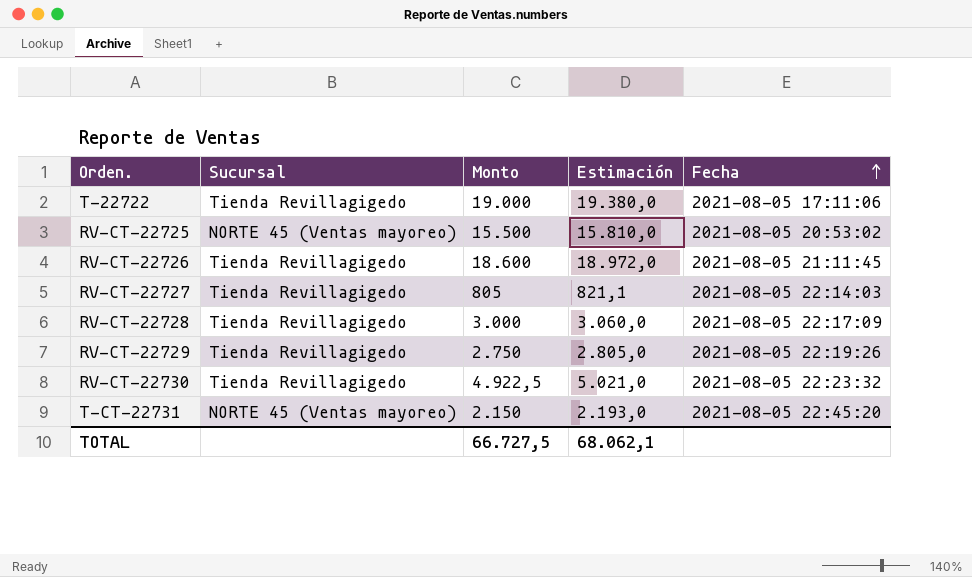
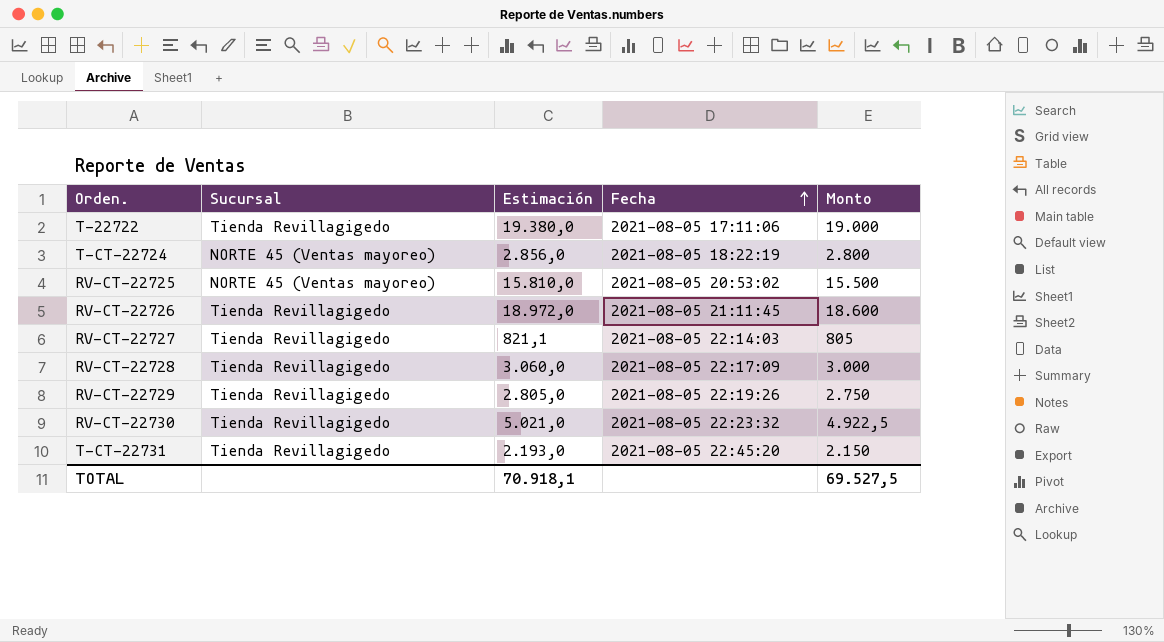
column Monto | position: 3 -> 5
row T-CT-22724: none -> NORTE 45 (Ventas mayoreo) | 2.856,0 | 2021-08-05 18:22:19 | 2.800
T-CT-22731 | Sucursal: NORTE 45 (Ventas mayoreo) -> Tienda Revillagigedo
TOTAL | Estimación: 68.062,1 -> 70.918,1
TOTAL | Monto: 66.727,5 -> 69.527,5

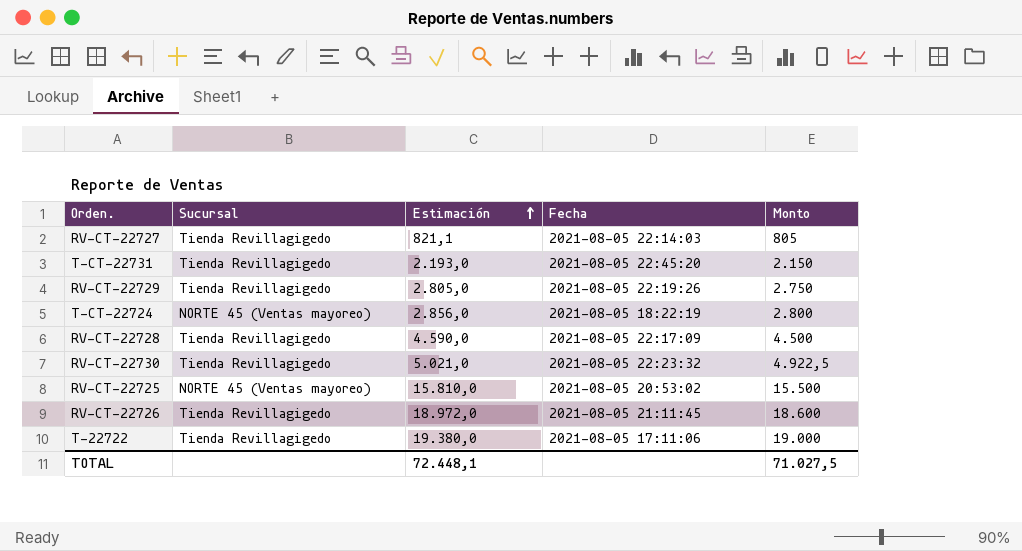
row order: Fecha ascending -> Estimación ascending
RV-CT-22728 | Estimación: 3.060,0 -> 4.590,0
RV-CT-22728 | Monto: 3.000 -> 4.500
TOTAL | Estimación: 70.918,1 -> 72.448,1
TOTAL | Monto: 69.527,5 -> 71.027,5

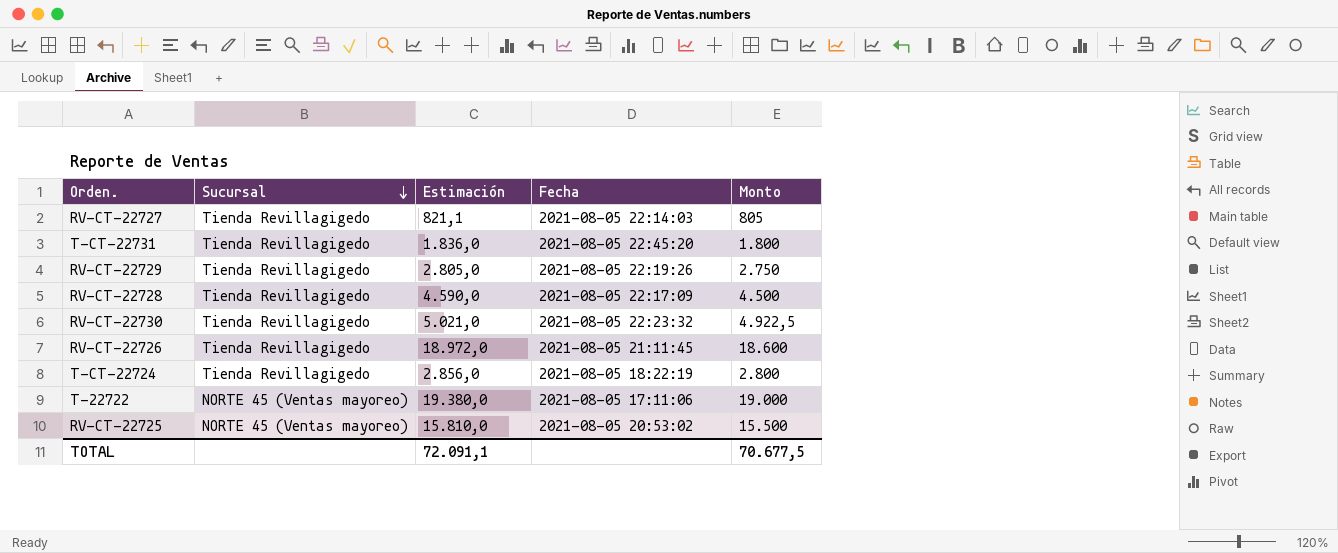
row order: Estimación ascending -> Sucursal descending
T-CT-22731 | Estimación: 2.193,0 -> 1.836,0
T-CT-22731 | Monto: 2.150 -> 1.800
T-CT-22724 | Sucursal: NORTE 45 (Ventas mayoreo) -> Tienda Revillagigedo
T-22722 | Sucursal: Tienda Revillagigedo -> NORTE 45 (Ventas mayoreo)
TOTAL | Estimación: 72.448,1 -> 72.091,1
TOTAL | Monto: 71.027,5 -> 70.677,5

